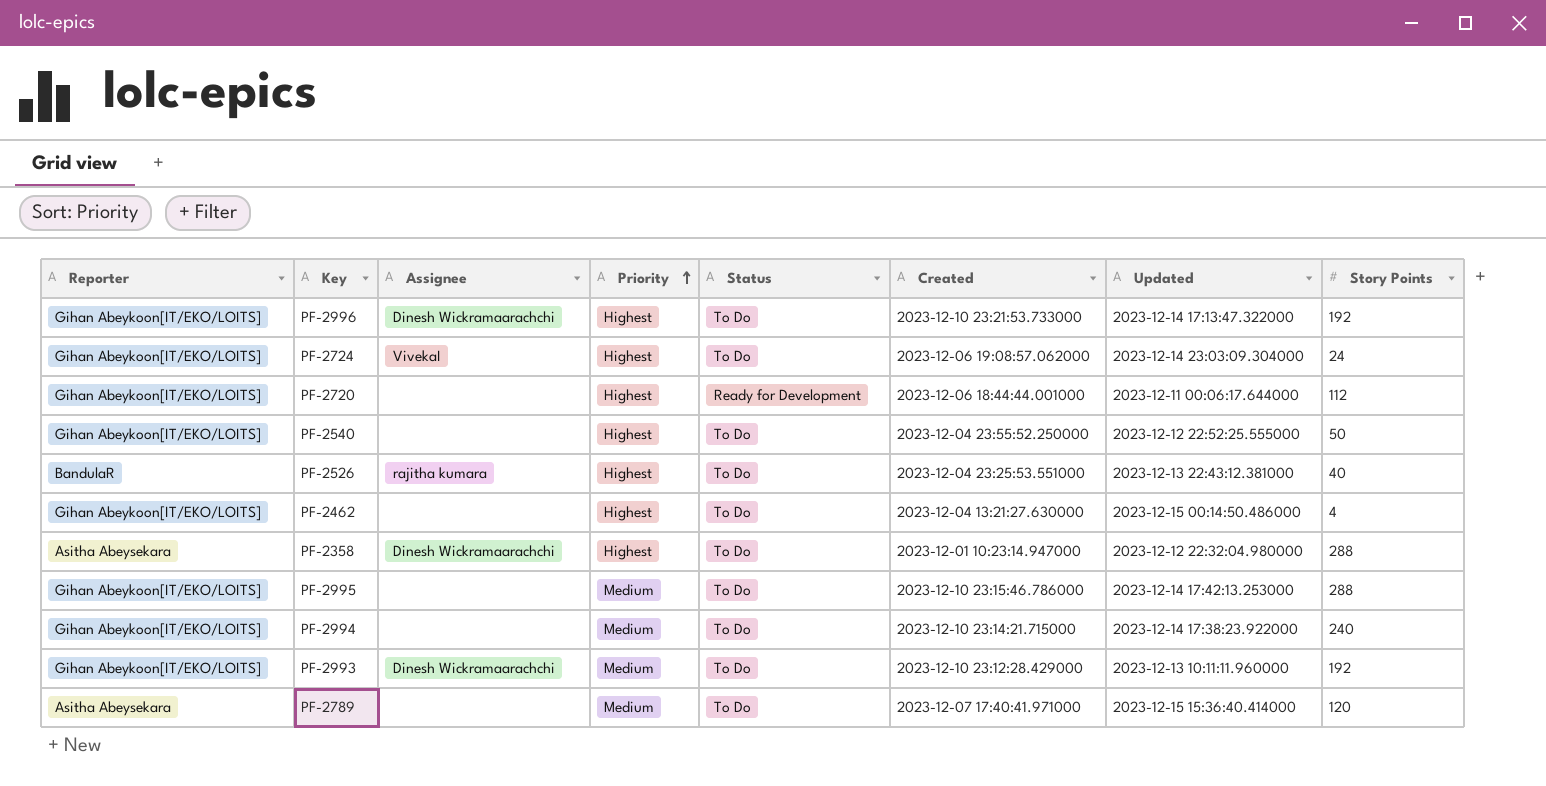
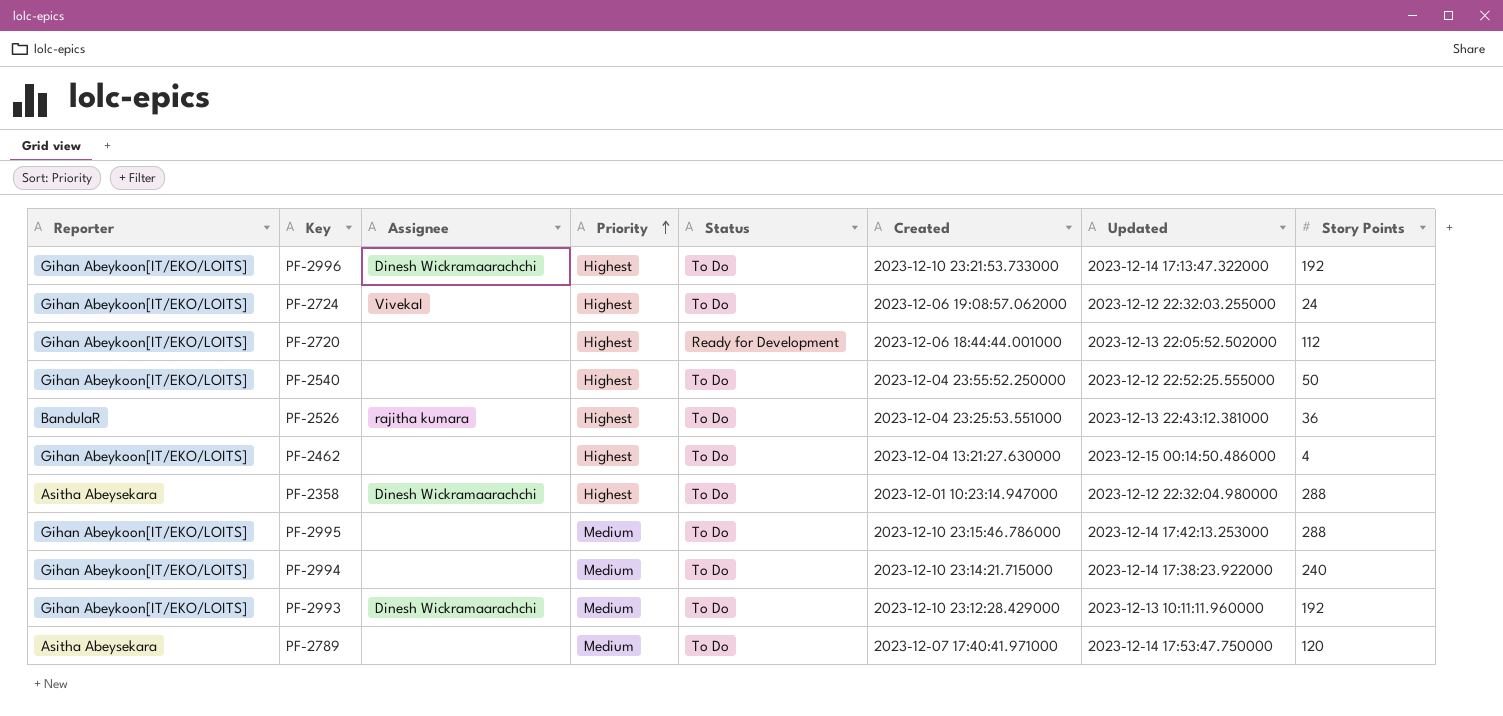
PF-2724 | Updated: 2023-12-14 23:03:09.304000 -> 2023-12-12 22:32:03.255000
PF-2720 | Updated: 2023-12-11 00:06:17.644000 -> 2023-12-13 22:05:52.502000
PF-2526 | Story Points: 40 -> 36
PF-2789 | Updated: 2023-12-15 15:36:40.414000 -> 2023-12-14 17:53:47.750000

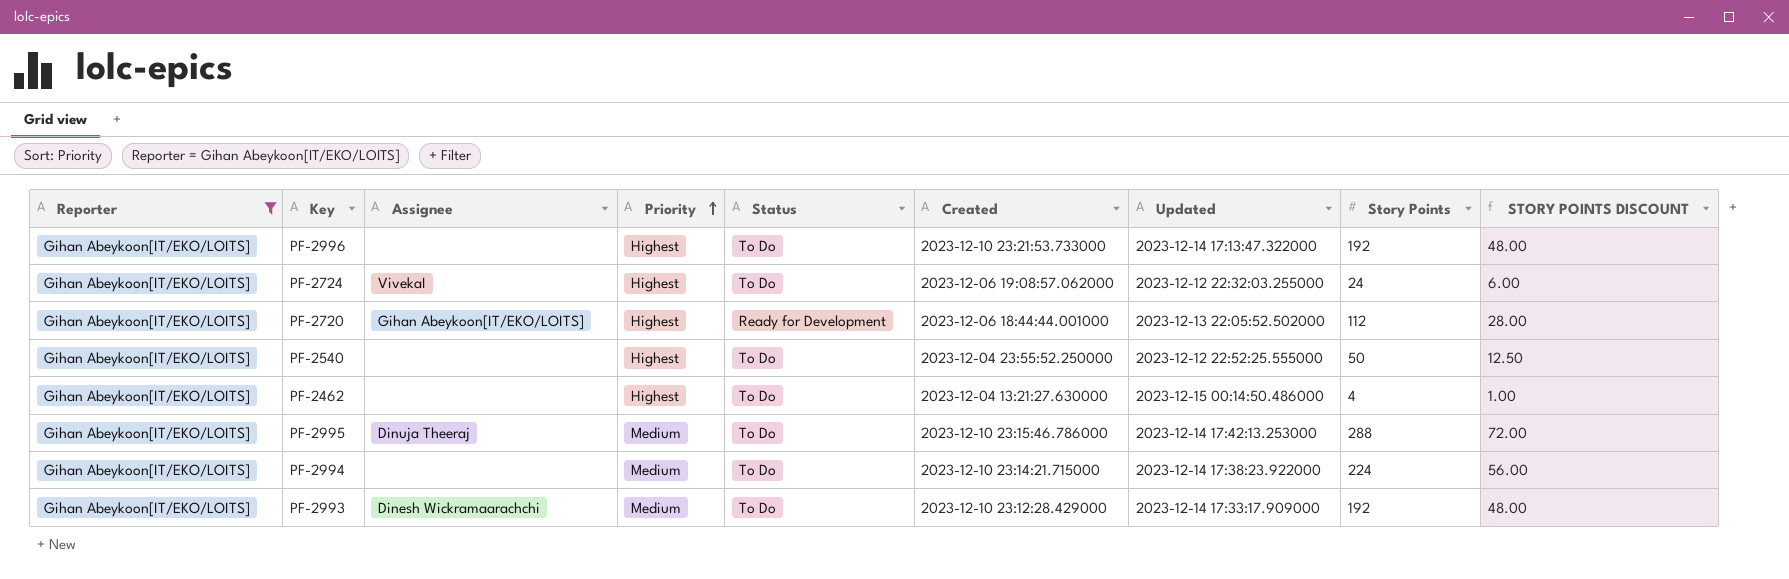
filter: none -> Reporter = Gihan Abeykoon[IT/EKO/LOITS]
column STORY POINTS DISCOUNT | formula: none -> [Story Points] * 0.25
PF-2996 | Assignee: Dinesh Wickramaarachchi -> none
PF-2720 | Assignee: none -> Gihan Abeykoon[IT/EKO/LOITS]
PF-2995 | Assignee: none -> Dinuja Theeraj
PF-2994 | Story Points: 240 -> 224
PF-2993 | Updated: 2023-12-13 10:11:11.960000 -> 2023-12-14 17:33:17.909000

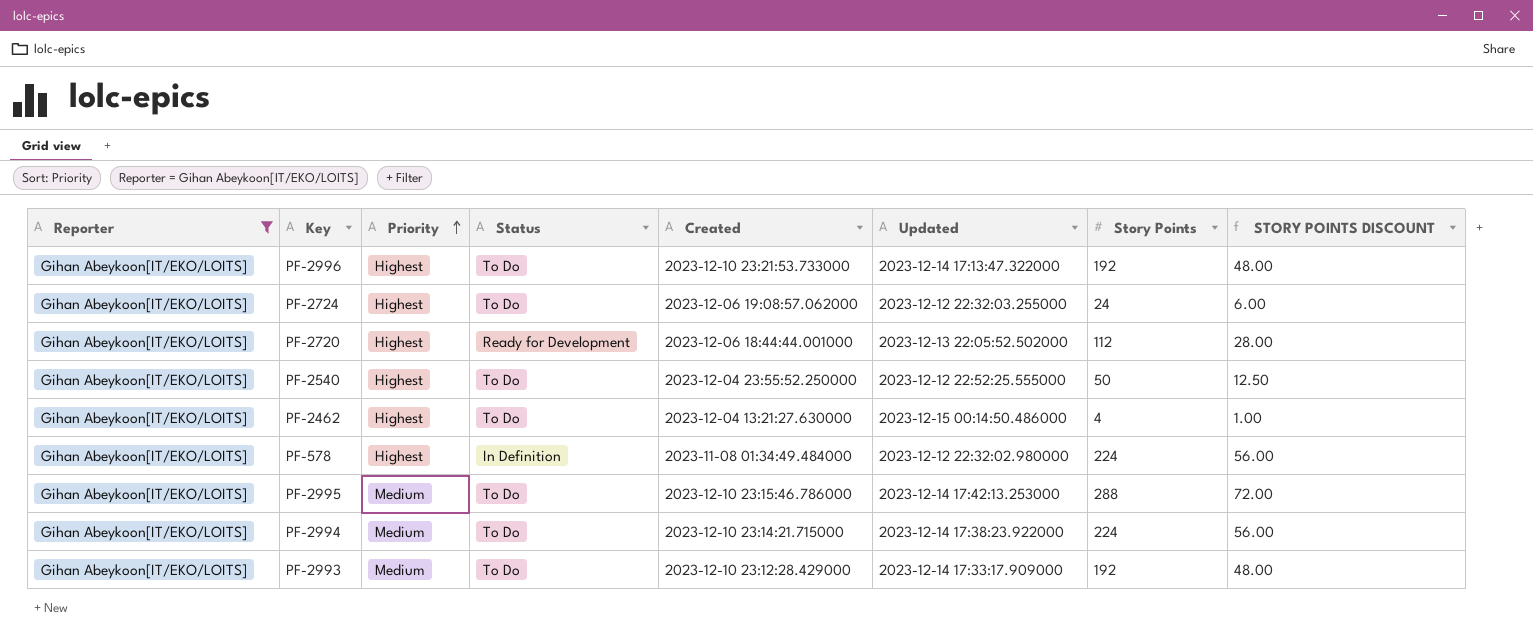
column Assignee | position: 3 -> none
row PF-578: none -> Gihan Abeykoon[IT/EKO/LOITS] | Highest | In Definition | 2023-11-08 01:34:49.484000 | 2023-12-12 22:32:02.980000 | 224 | 56.00

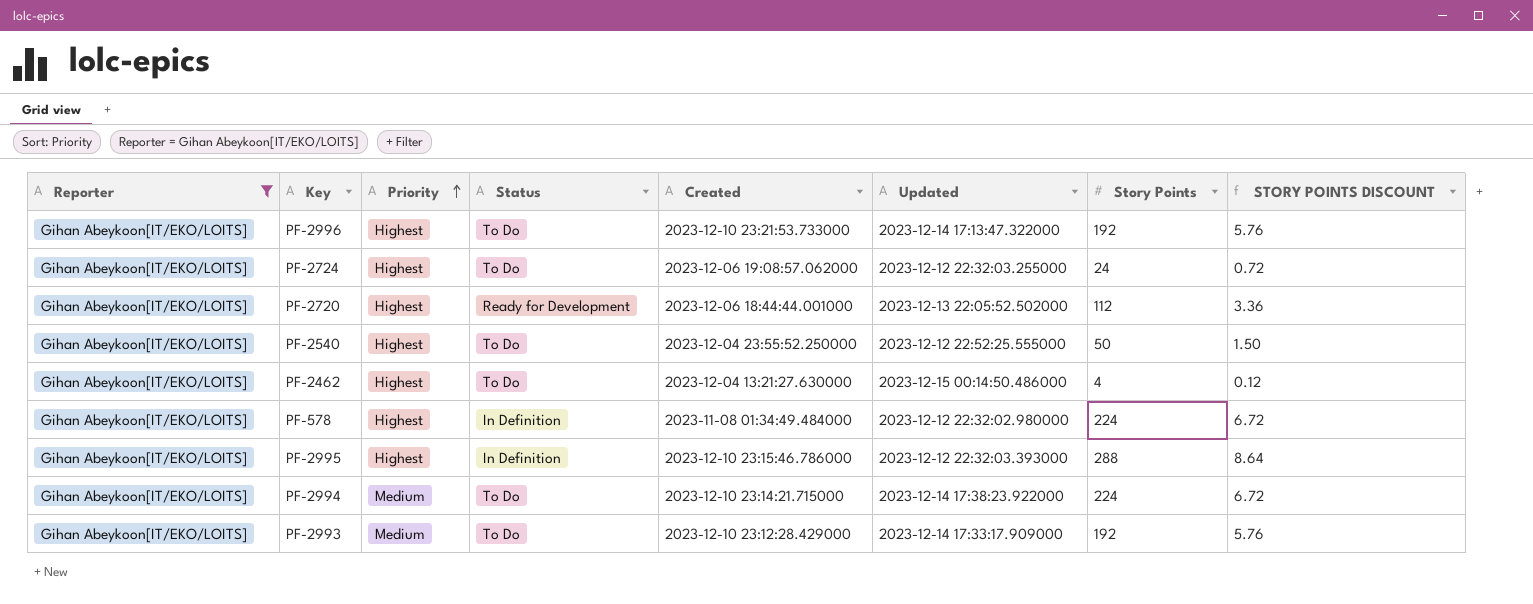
column STORY POINTS DISCOUNT | formula: [Story Points] * 0.25 -> [Story Points] * 0.03
PF-2995 | Priority: Medium -> Highest
PF-2995 | Status: To Do -> In Definition
PF-2995 | Updated: 2023-12-14 17:42:13.253000 -> 2023-12-12 22:32:03.393000

